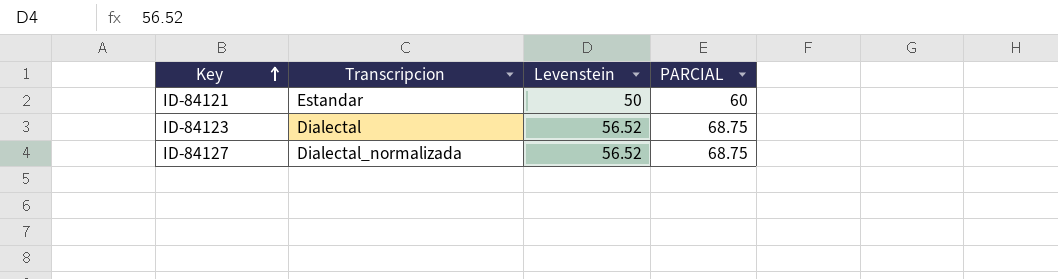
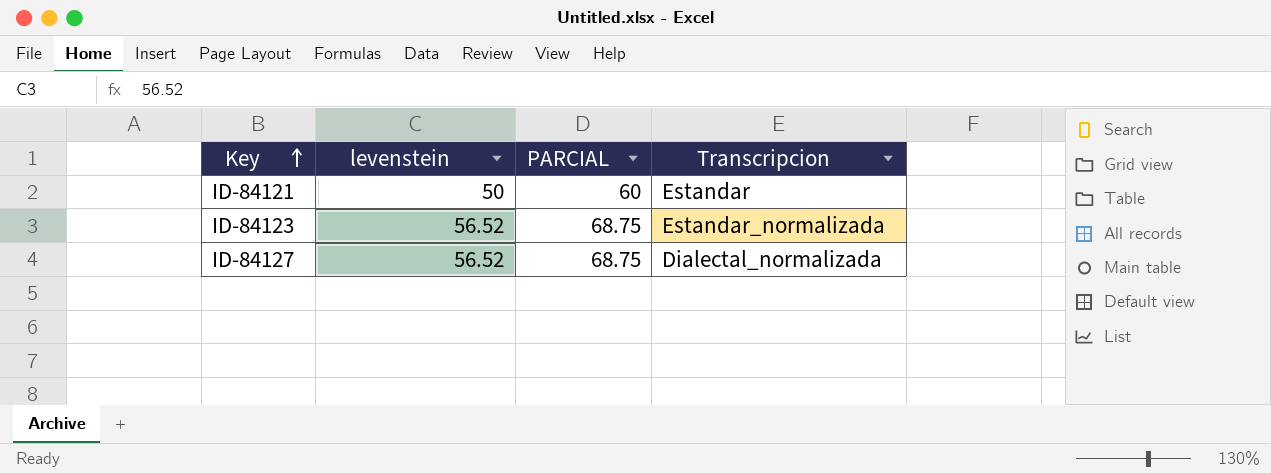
column name: Levenstein -> levenstein
column Transcripcion | position: 2 -> 4
ID-84123 | Transcripcion: Dialectal -> Estandar_normalizada

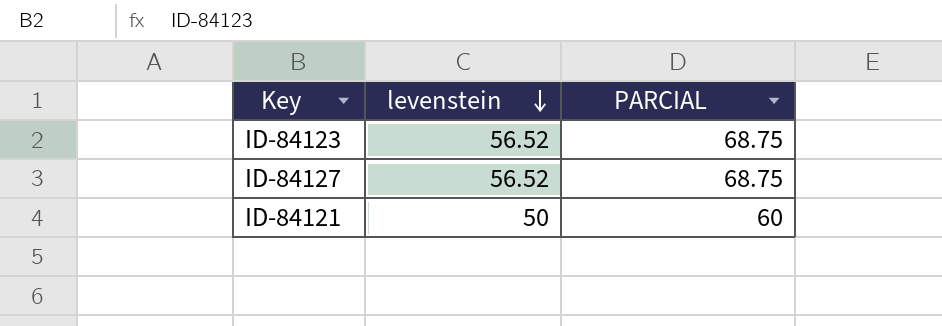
row order: Key ascending -> levenstein descending
column Transcripcion | position: 4 -> none

